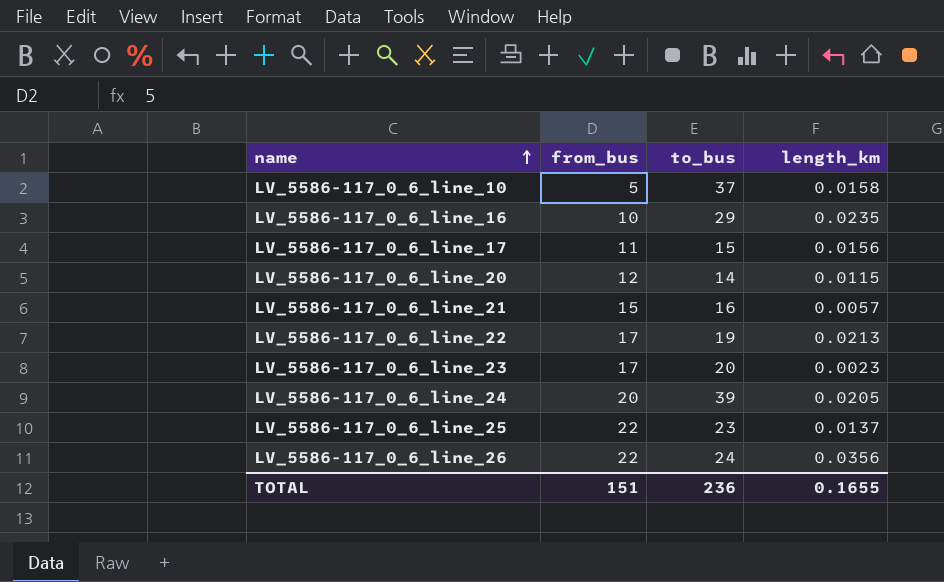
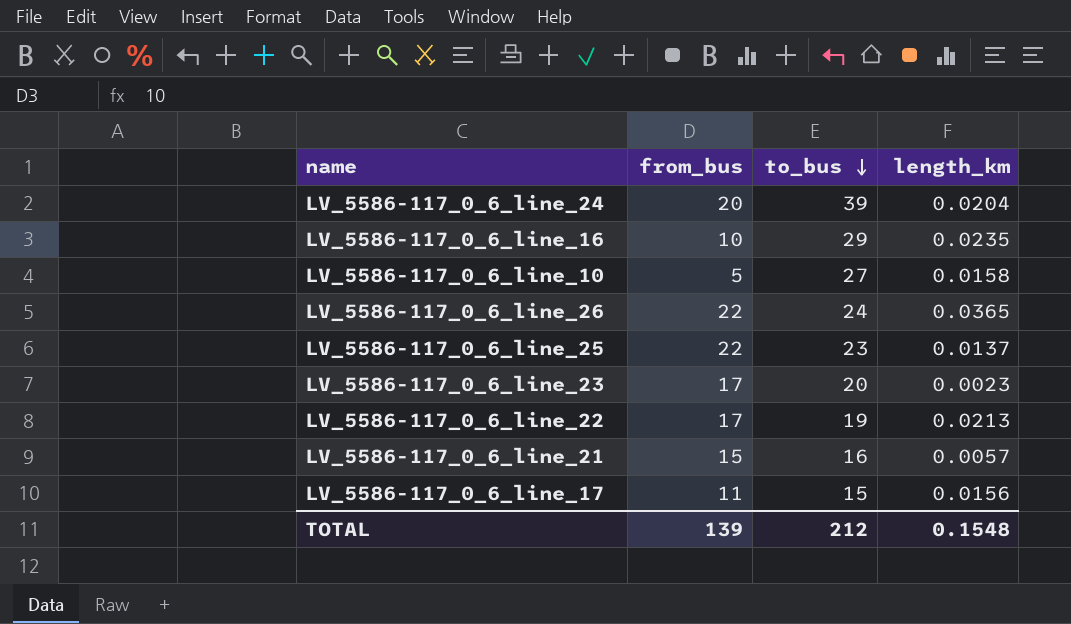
row order: name ascending -> to_bus descending
row LV_5586-117_0_6_line_20: 12 | 14 | 0.0115 -> none
LV_5586-117_0_6_line_24 | length_km: 0.0205 -> 0.0204
LV_5586-117_0_6_line_10 | to_bus: 37 -> 27
LV_5586-117_0_6_line_26 | length_km: 0.0356 -> 0.0365
TOTAL | from_bus: 151 -> 139
TOTAL | to_bus: 236 -> 212
TOTAL | length_km: 0.1655 -> 0.1548

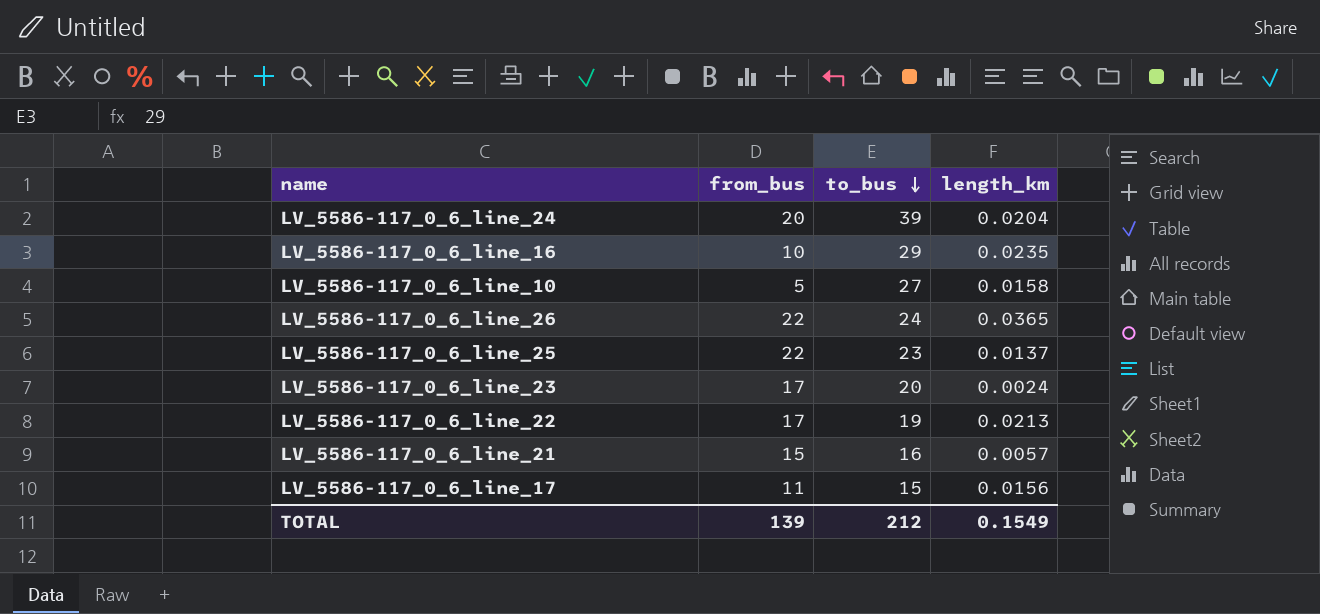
LV_5586-117_0_6_line_23 | length_km: 0.0023 -> 0.0024
TOTAL | length_km: 0.1548 -> 0.1549

